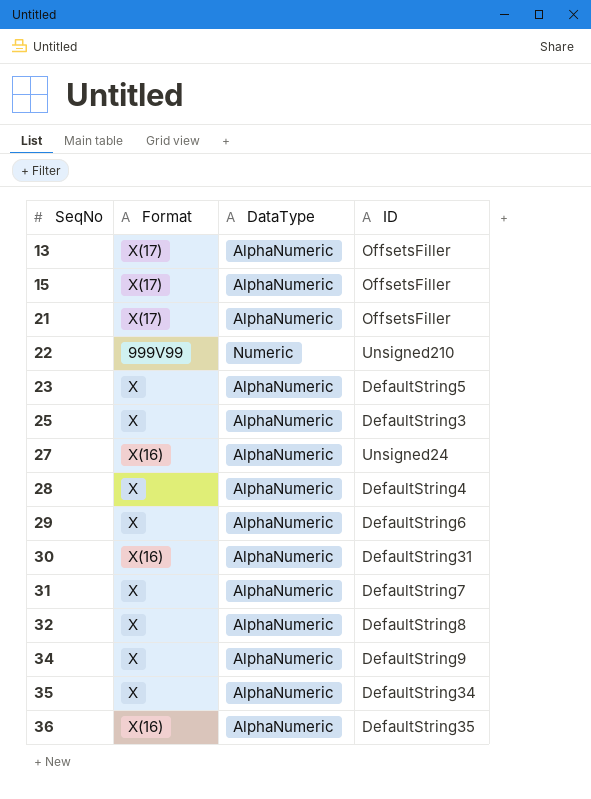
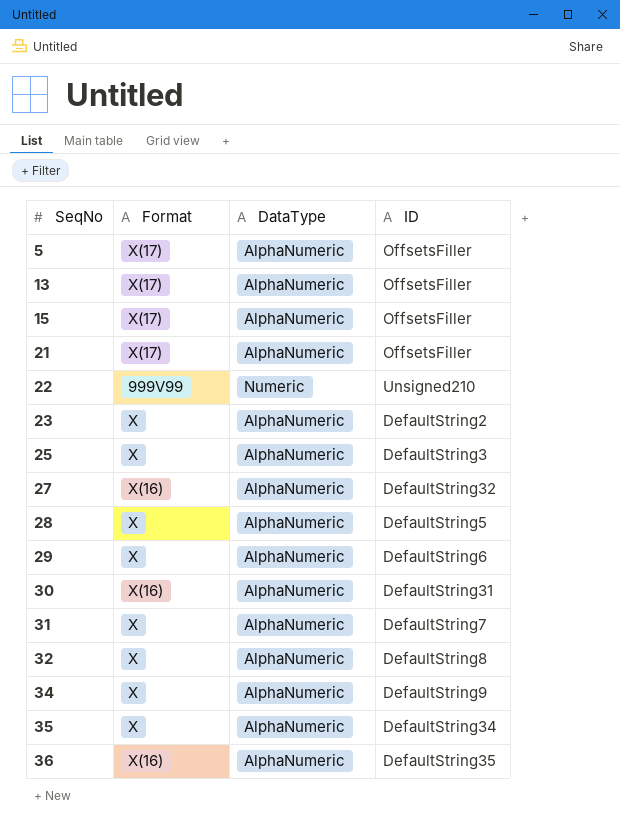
row 5: none -> X(17) | AlphaNumeric | OffsetsFiller
23 | ID: DefaultString5 -> DefaultString2
27 | ID: Unsigned24 -> DefaultString32
28 | ID: DefaultString4 -> DefaultString5

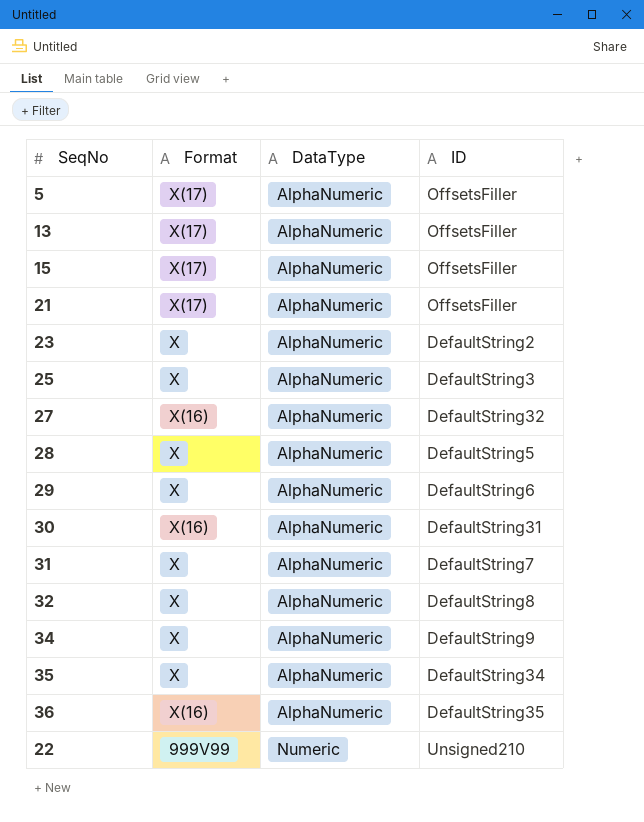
row order: SeqNo ascending -> DataType ascending

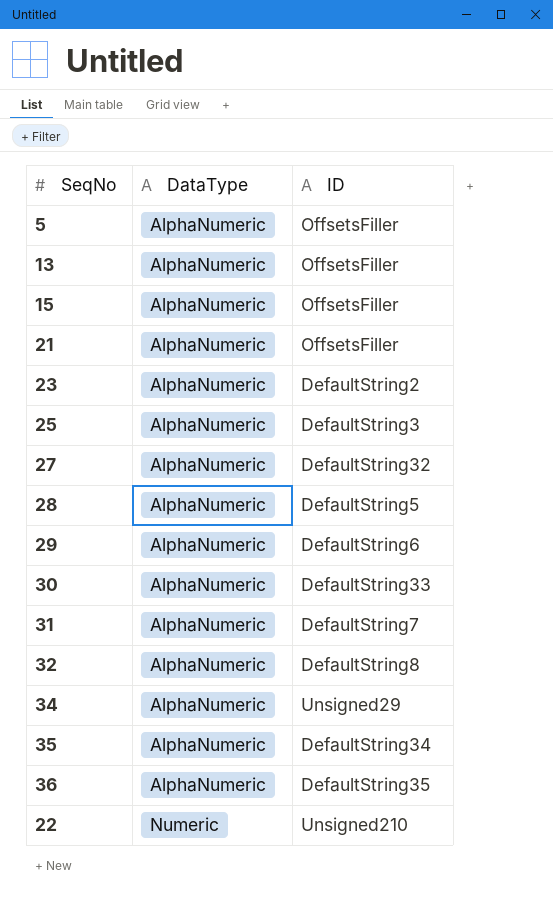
column Format | position: 2 -> none
30 | ID: DefaultString31 -> DefaultString33
34 | ID: DefaultString9 -> Unsigned29

